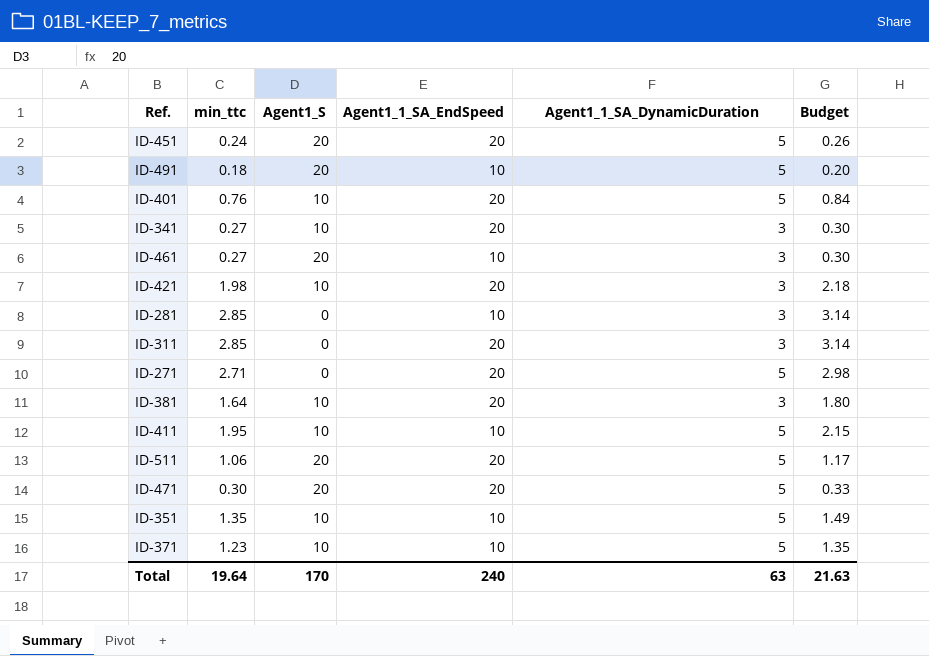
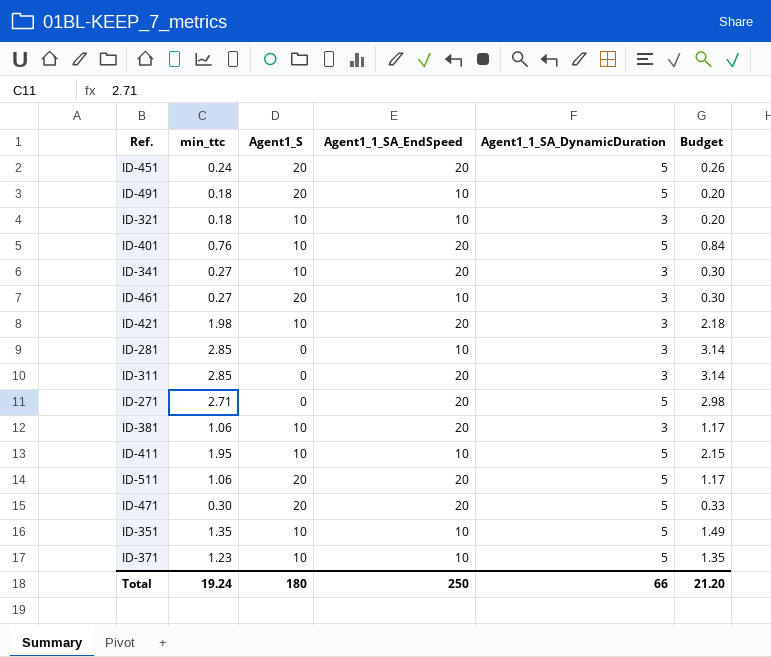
row ID-321: none -> 0.18 | 10 | 10 | 3 | 0.20
ID-381 | min_ttc: 1.64 -> 1.06
ID-381 | Budget: 1.80 -> 1.17
Total | min_ttc: 19.64 -> 19.24
Total | Agent1_S: 170 -> 180
Total | Agent1_1_SA_EndSpeed: 240 -> 250
Total | Agent1_1_SA_DynamicDuration: 63 -> 66
Total | Budget: 21.63 -> 21.20

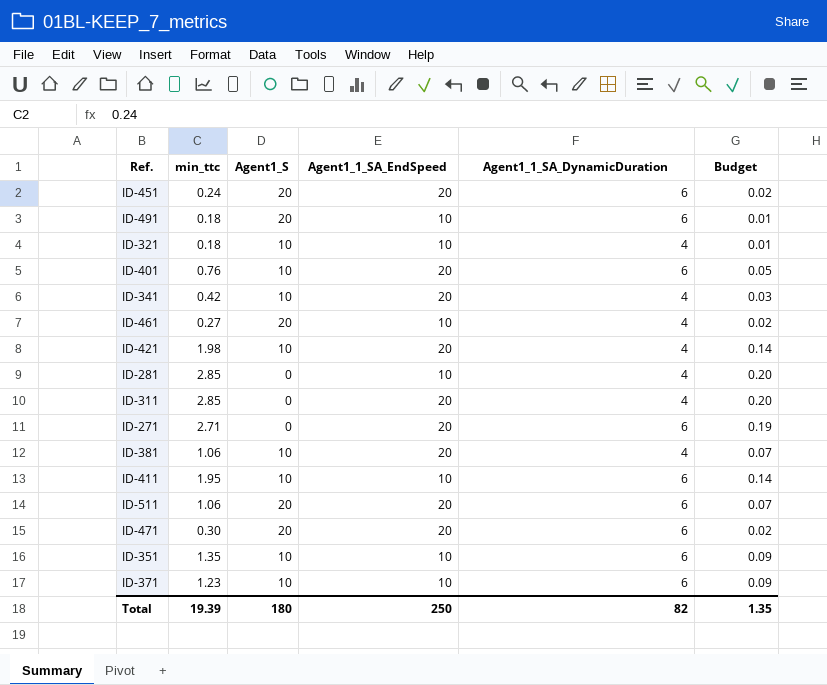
column Budget | formula: [min_ttc] * 1.1 -> [min_ttc] * 0.07
ID-451 | Agent1_1_SA_DynamicDuration: 5 -> 6
ID-491 | Agent1_1_SA_DynamicDuration: 5 -> 6
ID-321 | Agent1_1_SA_DynamicDuration: 3 -> 4
ID-401 | Agent1_1_SA_DynamicDuration: 5 -> 6
ID-341 | min_ttc: 0.27 -> 0.42
ID-341 | Agent1_1_SA_DynamicDuration: 3 -> 4
ID-461 | Agent1_1_SA_DynamicDuration: 3 -> 4
ID-421 | Agent1_1_SA_DynamicDuration: 3 -> 4
ID-281 | Agent1_1_SA_DynamicDuration: 3 -> 4
ID-311 | Agent1_1_SA_DynamicDuration: 3 -> 4
ID-271 | Agent1_1_SA_DynamicDuration: 5 -> 6
ID-381 | Agent1_1_SA_DynamicDuration: 3 -> 4
ID-411 | Agent1_1_SA_DynamicDuration: 5 -> 6
ID-511 | Agent1_1_SA_DynamicDuration: 5 -> 6
ID-471 | Agent1_1_SA_DynamicDuration: 5 -> 6
ID-351 | Agent1_1_SA_DynamicDuration: 5 -> 6
ID-371 | Agent1_1_SA_DynamicDuration: 5 -> 6
Total | min_ttc: 19.24 -> 19.39
Total | Agent1_1_SA_DynamicDuration: 66 -> 82
Total | Budget: 21.20 -> 1.35

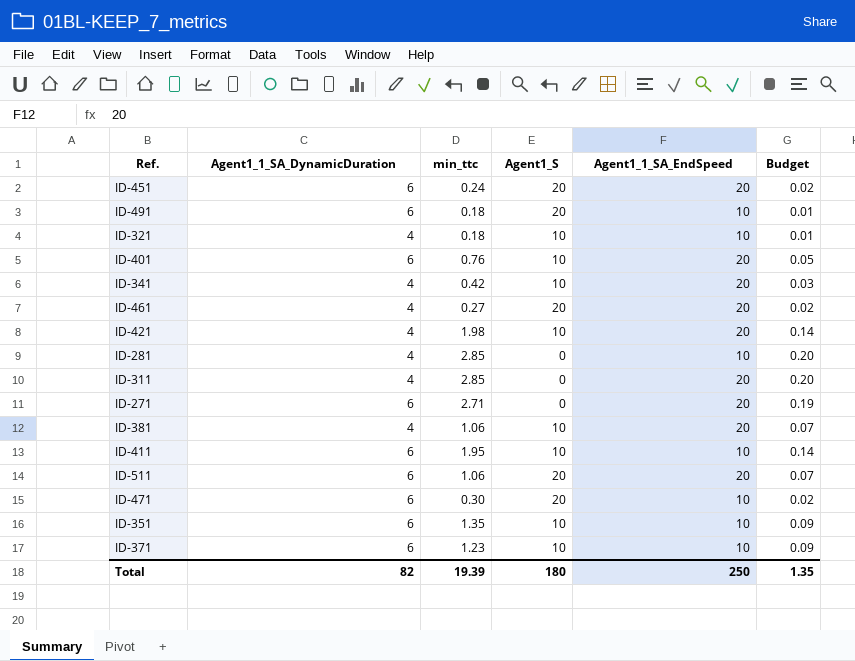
column Agent1_1_SA_DynamicDuration | position: 5 -> 2
ID-461 | Agent1_1_SA_EndSpeed: 10 -> 20
ID-471 | Agent1_1_SA_EndSpeed: 20 -> 10

